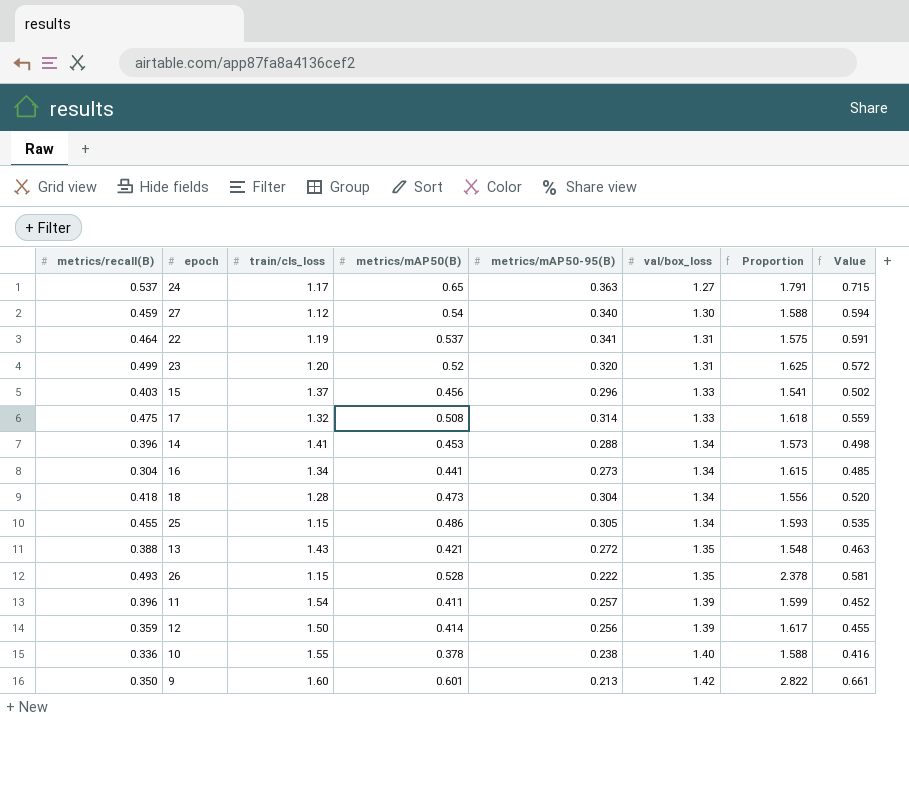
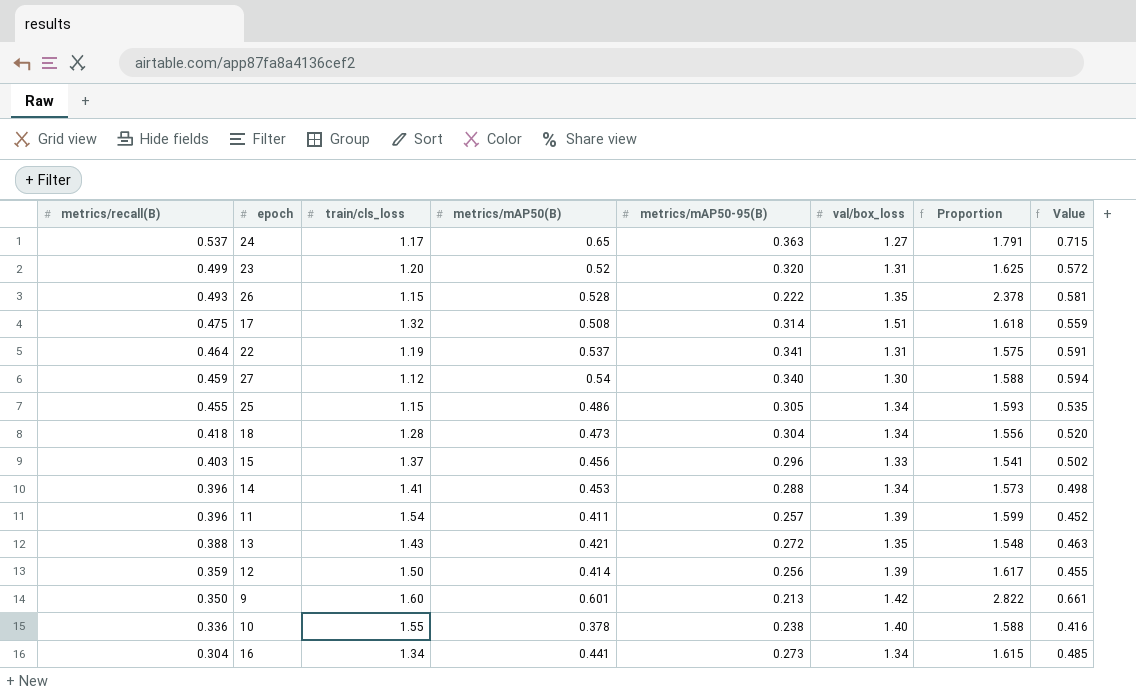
row order: val/box_loss ascending -> metrics/recall(B) descending
17 | val/box_loss: 1.33 -> 1.51

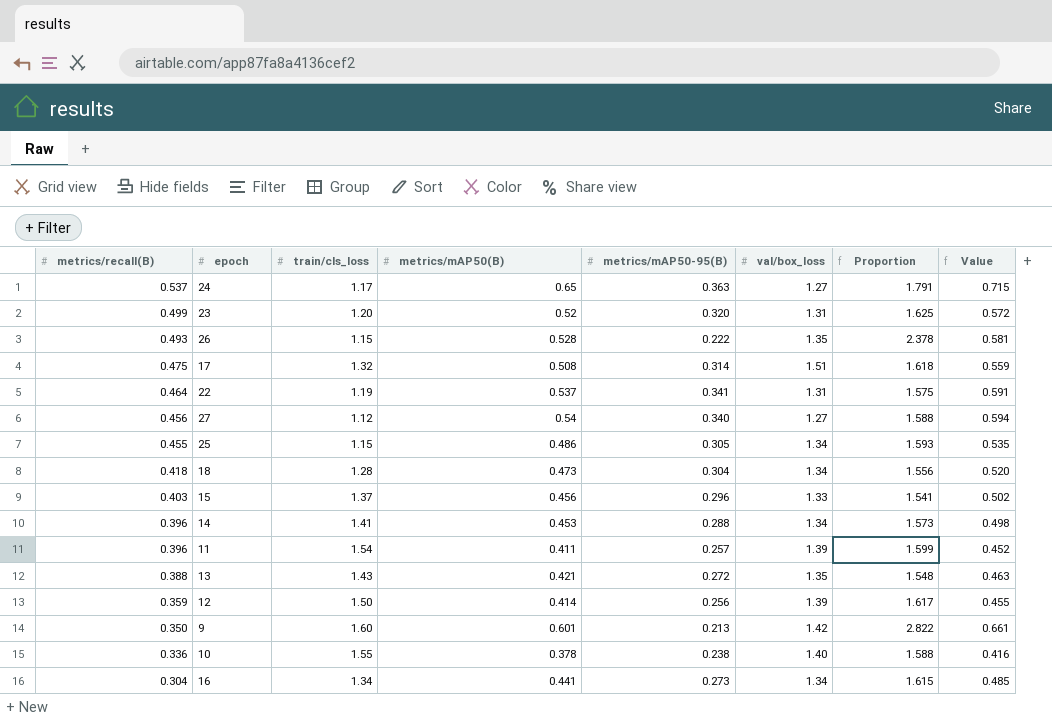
27 | metrics/recall(B): 0.459 -> 0.456
27 | val/box_loss: 1.30 -> 1.27

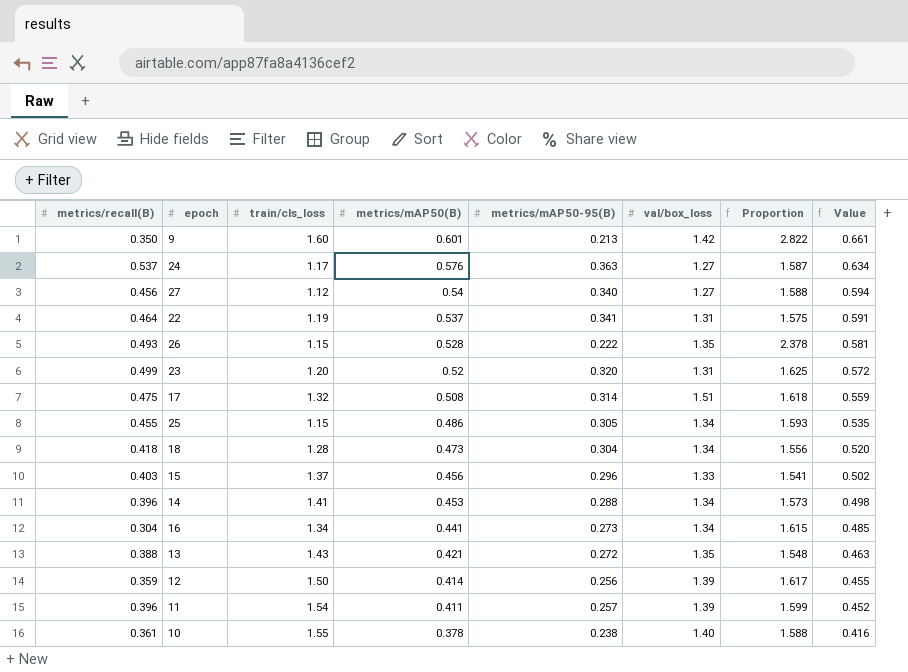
row order: metrics/recall(B) descending -> metrics/mAP50(B) descending
24 | metrics/mAP50(B): 0.65 -> 0.576
24 | Proportion: 1.791 -> 1.587
24 | Value: 0.715 -> 0.634
10 | metrics/recall(B): 0.336 -> 0.361

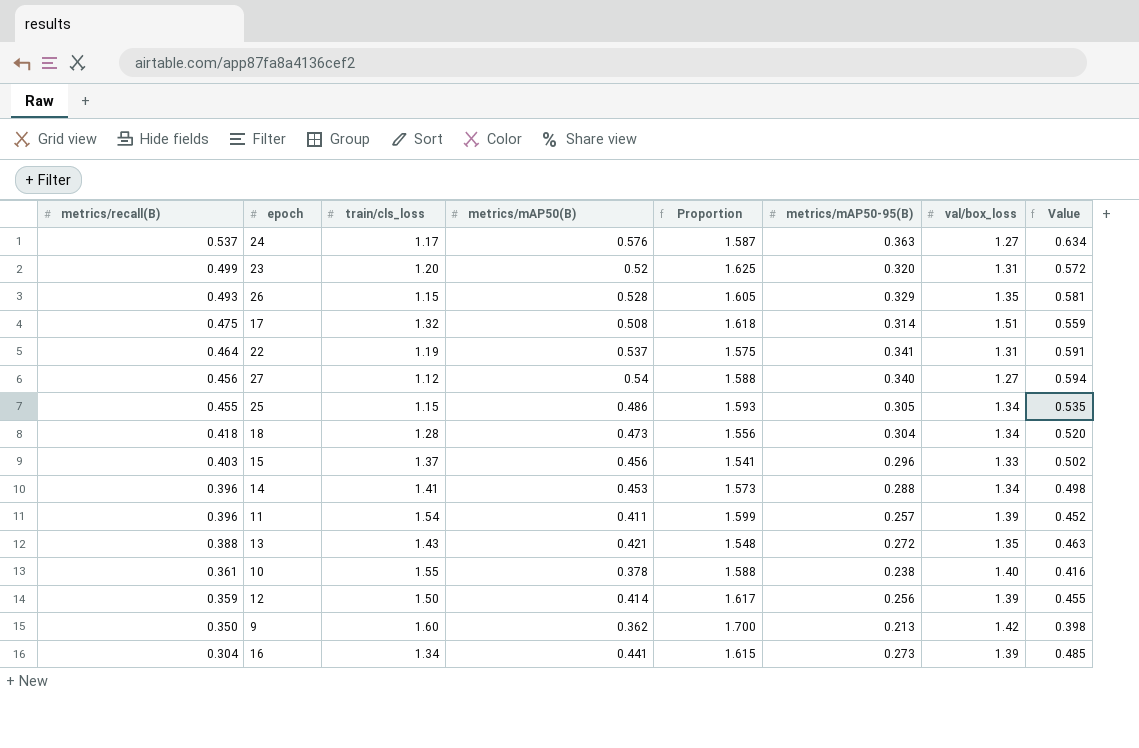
row order: metrics/mAP50(B) descending -> metrics/recall(B) descending
column Proportion | position: 7 -> 5
26 | Proportion: 2.378 -> 1.605
26 | metrics/mAP50-95(B): 0.222 -> 0.329
9 | metrics/mAP50(B): 0.601 -> 0.362
9 | Proportion: 2.822 -> 1.700
9 | Value: 0.661 -> 0.398
16 | val/box_loss: 1.34 -> 1.39

